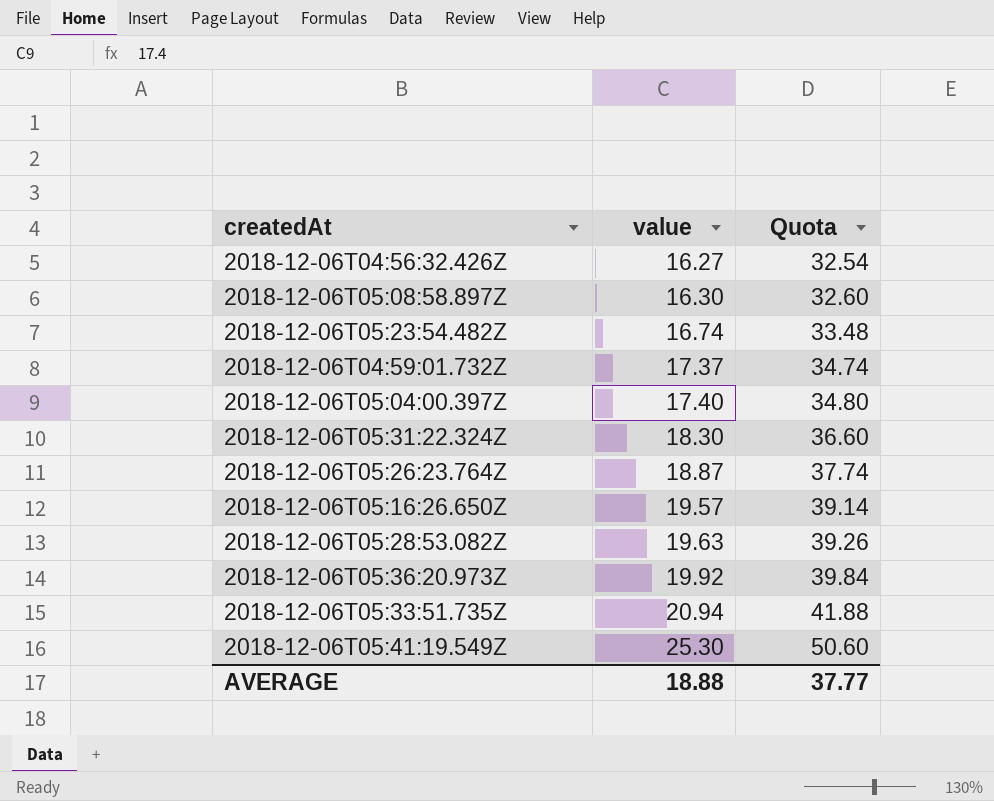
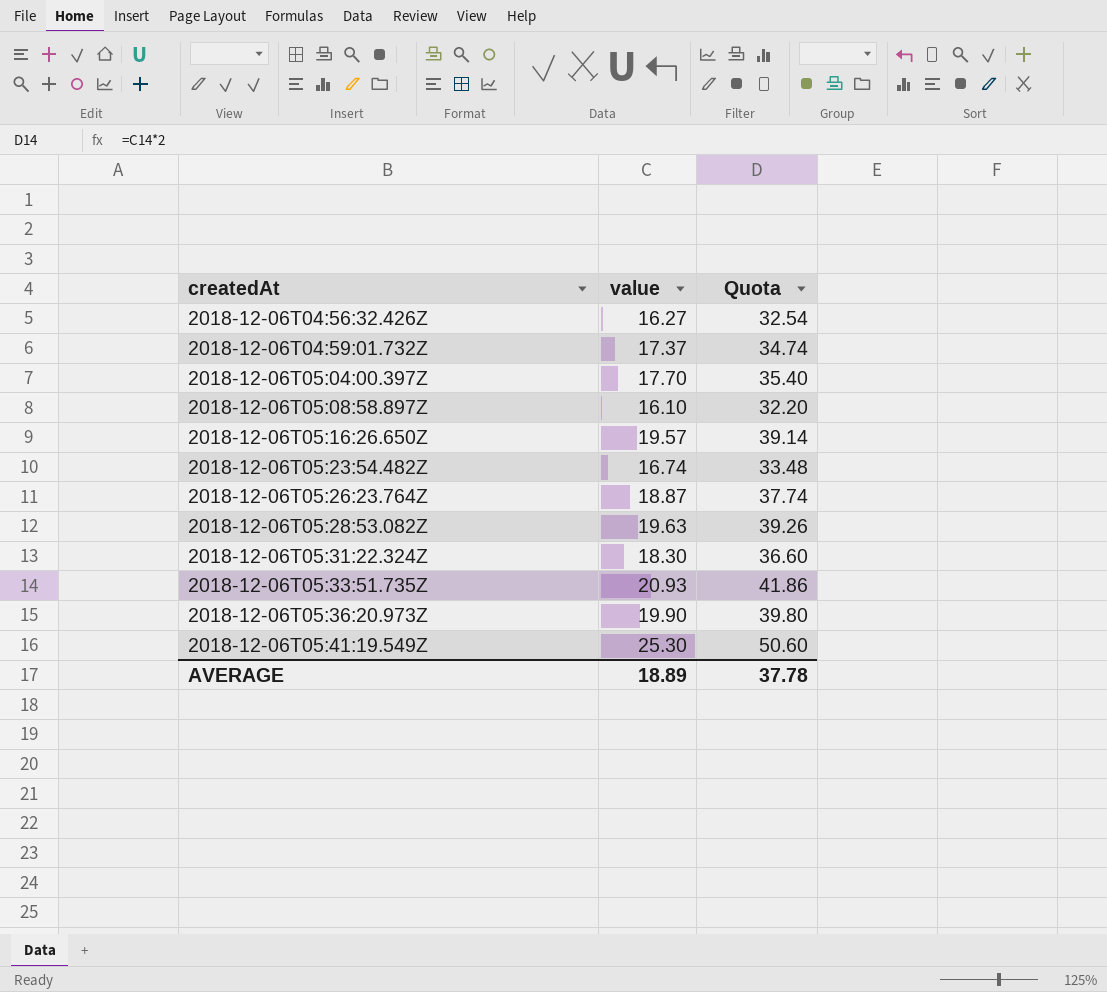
row order: value ascending -> createdAt ascending
2018-12-06T05:04:00.397Z | value: 17.40 -> 17.70
2018-12-06T05:04:00.397Z | Quota: 34.80 -> 35.40
2018-12-06T05:08:58.897Z | value: 16.30 -> 16.10
2018-12-06T05:08:58.897Z | Quota: 32.60 -> 32.20
2018-12-06T05:33:51.735Z | value: 20.94 -> 20.93
2018-12-06T05:33:51.735Z | Quota: 41.88 -> 41.86
2018-12-06T05:36:20.973Z | value: 19.92 -> 19.90
2018-12-06T05:36:20.973Z | Quota: 39.84 -> 39.80
AVERAGE | value: 18.88 -> 18.89
AVERAGE | Quota: 37.77 -> 37.78

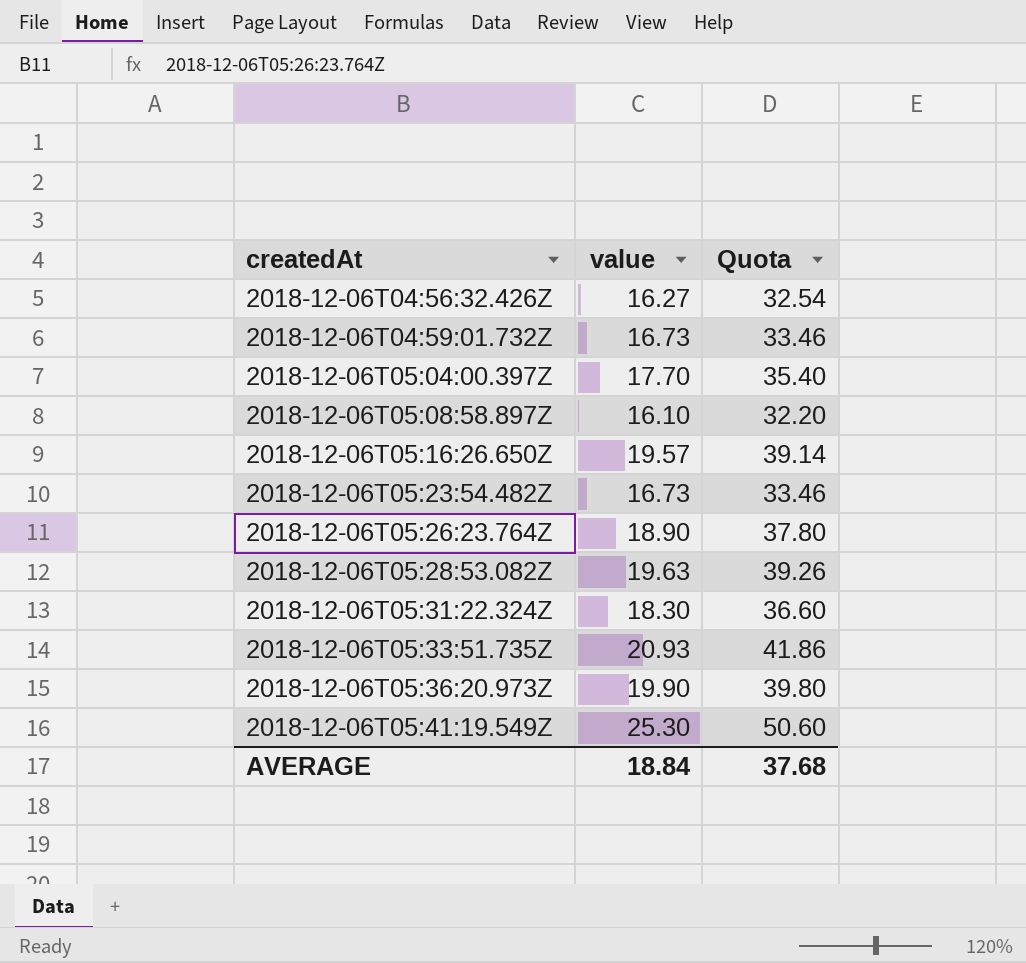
2018-12-06T04:59:01.732Z | value: 17.37 -> 16.73
2018-12-06T04:59:01.732Z | Quota: 34.74 -> 33.46
2018-12-06T05:23:54.482Z | value: 16.74 -> 16.73
2018-12-06T05:23:54.482Z | Quota: 33.48 -> 33.46
2018-12-06T05:26:23.764Z | value: 18.87 -> 18.90
2018-12-06T05:26:23.764Z | Quota: 37.74 -> 37.80
AVERAGE | value: 18.89 -> 18.84
AVERAGE | Quota: 37.78 -> 37.68

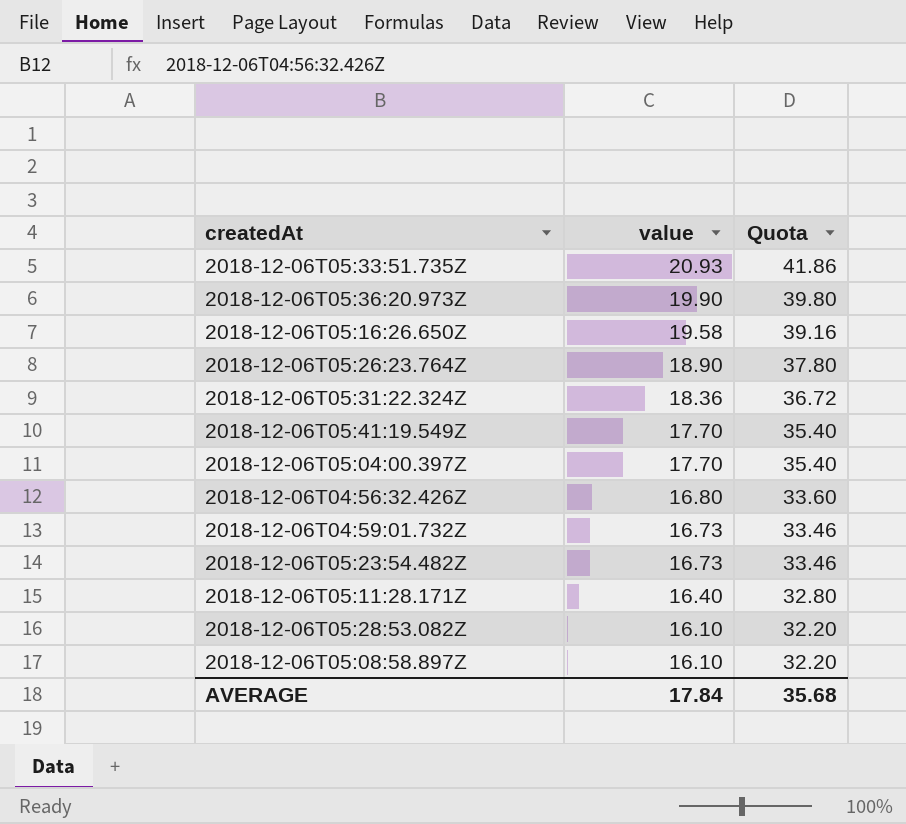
row order: createdAt ascending -> value descending
2018-12-06T05:16:26.650Z | value: 19.57 -> 19.58
2018-12-06T05:16:26.650Z | Quota: 39.14 -> 39.16
2018-12-06T05:31:22.324Z | value: 18.30 -> 18.36
2018-12-06T05:31:22.324Z | Quota: 36.60 -> 36.72
2018-12-06T05:41:19.549Z | value: 25.30 -> 17.70
2018-12-06T05:41:19.549Z | Quota: 50.60 -> 35.40
2018-12-06T04:56:32.426Z | value: 16.27 -> 16.80
2018-12-06T04:56:32.426Z | Quota: 32.54 -> 33.60
row 2018-12-06T05:11:28.171Z: none -> 16.40 | 32.80
2018-12-06T05:28:53.082Z | value: 19.63 -> 16.10
2018-12-06T05:28:53.082Z | Quota: 39.26 -> 32.20
AVERAGE | value: 18.84 -> 17.84
AVERAGE | Quota: 37.68 -> 35.68

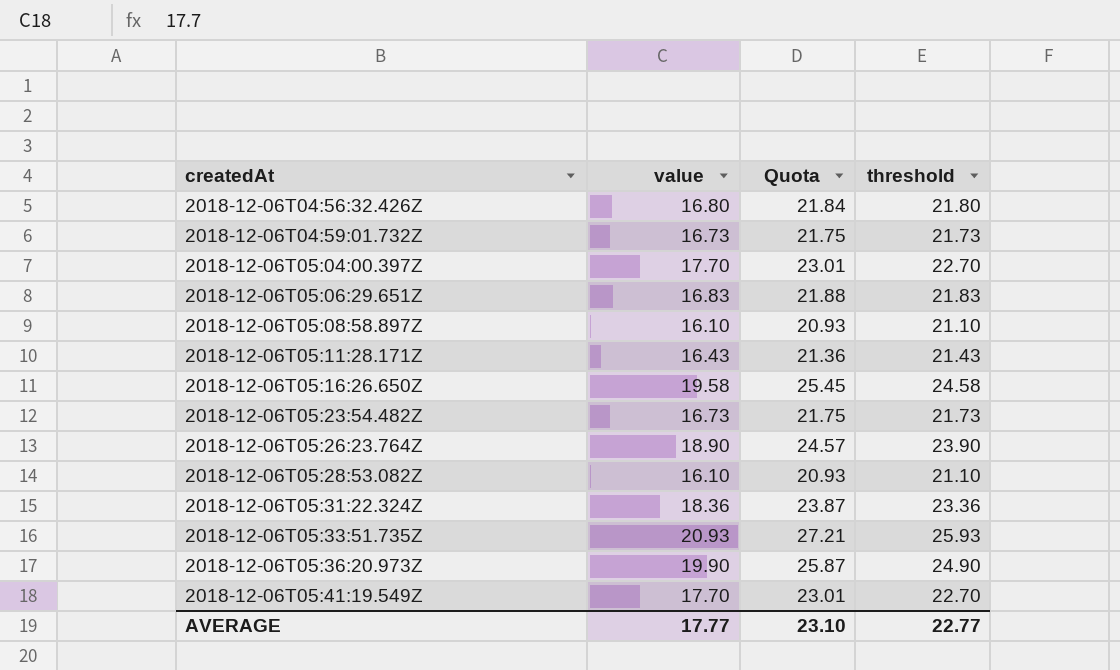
row order: value descending -> createdAt ascending
column Quota | formula: [value] * 2 -> [value] * 1.3
column threshold | formula: none -> [value] + 5
row 2018-12-06T05:06:29.651Z: none -> 16.83 | 21.88 | 21.83
2018-12-06T05:11:28.171Z | value: 16.40 -> 16.43
AVERAGE | value: 17.84 -> 17.77
AVERAGE | Quota: 35.68 -> 23.10

